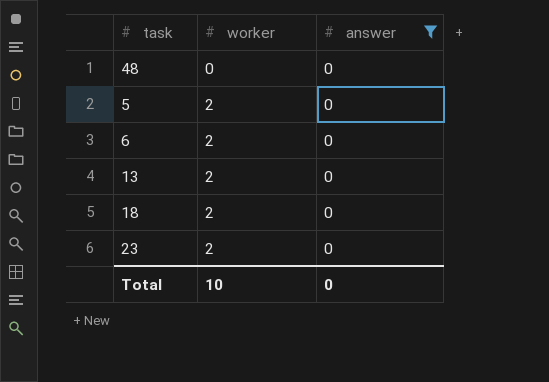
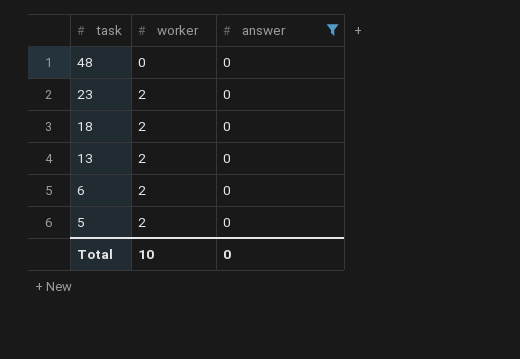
row order: worker ascending -> task descending

